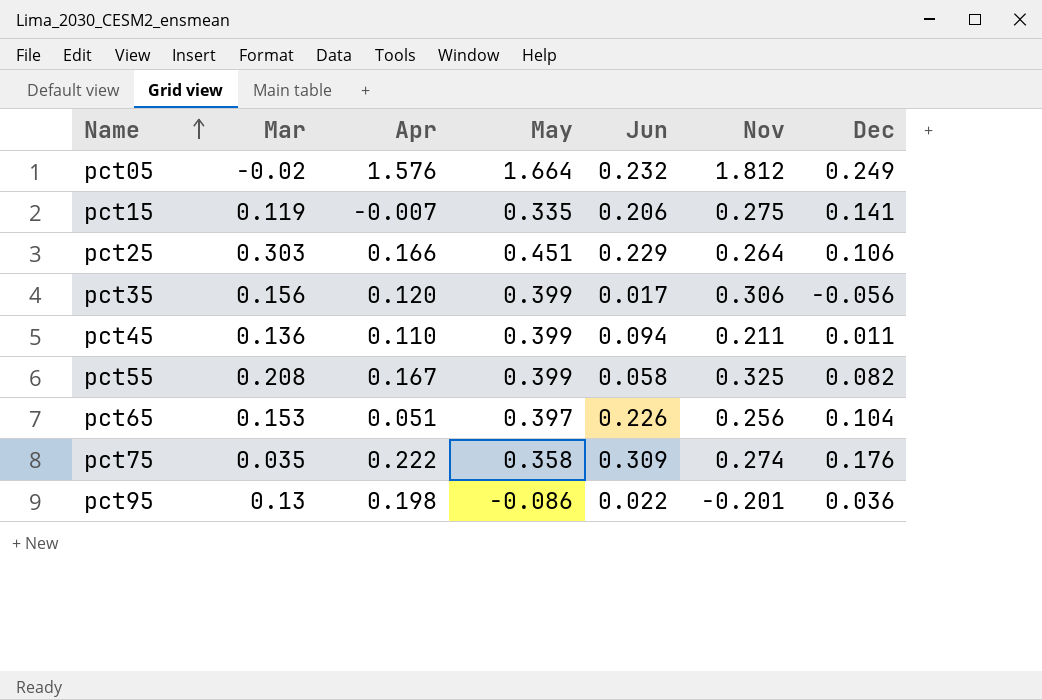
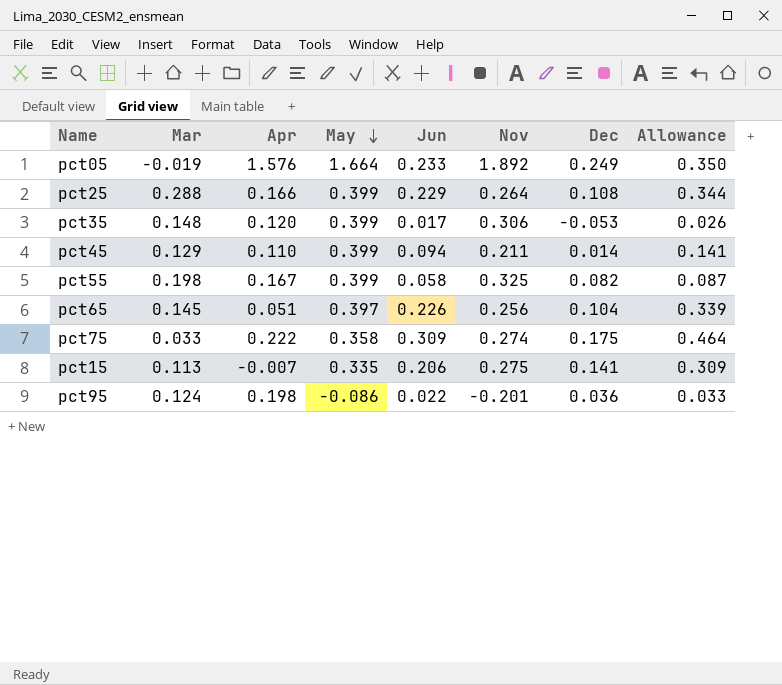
row order: Name ascending -> May descending
column Allowance | formula: none -> [Jun] * 1.5
pct05 | Mar: -0.02 -> -0.019
pct05 | Jun: 0.232 -> 0.233
pct05 | Nov: 1.812 -> 1.892
pct25 | Mar: 0.303 -> 0.288
pct25 | May: 0.451 -> 0.399
pct25 | Dec: 0.106 -> 0.108
pct35 | Mar: 0.156 -> 0.148
pct35 | Dec: -0.056 -> -0.053
pct45 | Mar: 0.136 -> 0.129
pct45 | Dec: 0.011 -> 0.014
pct55 | Mar: 0.208 -> 0.198
pct65 | Mar: 0.153 -> 0.145
pct75 | Mar: 0.035 -> 0.033
pct75 | Dec: 0.176 -> 0.175
pct15 | Mar: 0.119 -> 0.113
pct95 | Mar: 0.13 -> 0.124

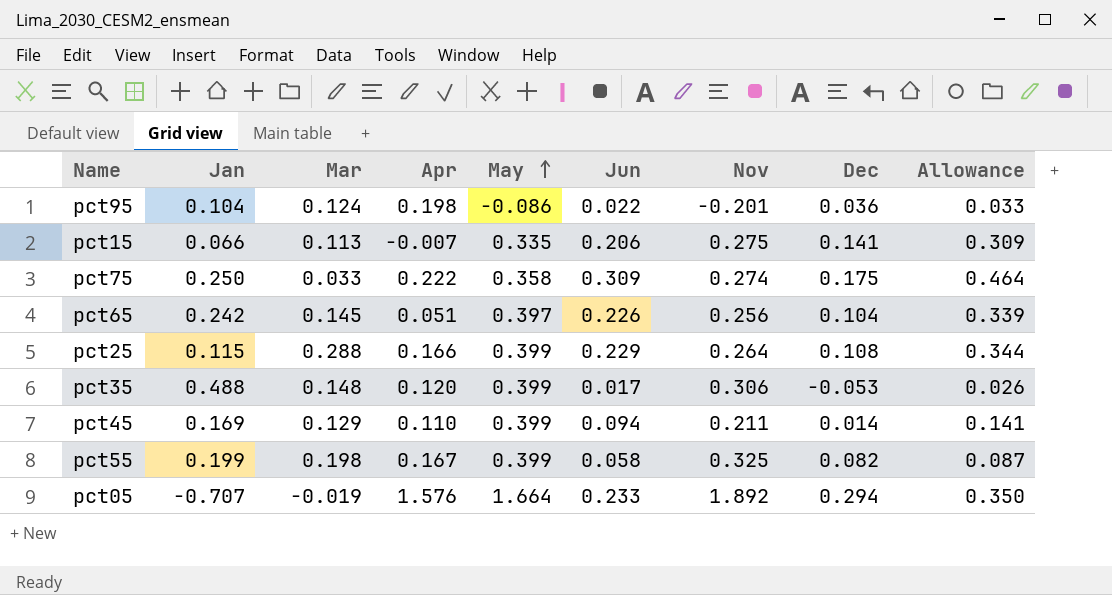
row order: May descending -> May ascending
column Jan | position: none -> 2
pct05 | Dec: 0.249 -> 0.294

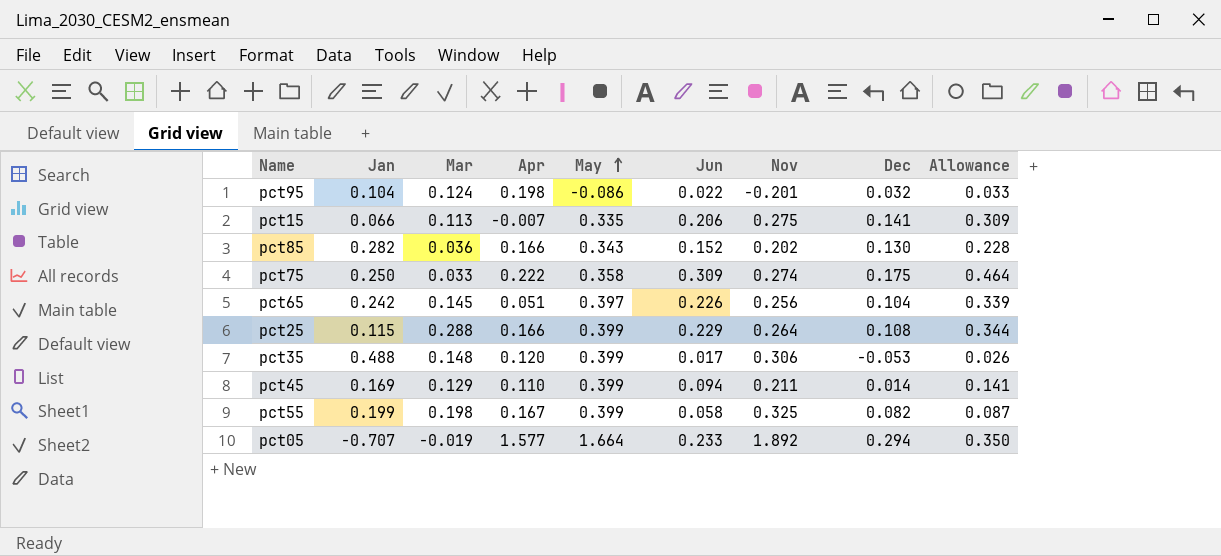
pct95 | Dec: 0.036 -> 0.032
row pct85: none -> 0.282 | 0.036 | 0.166 | 0.343 | 0.152 | 0.202 | 0.130 | 0.228
pct05 | Apr: 1.576 -> 1.577

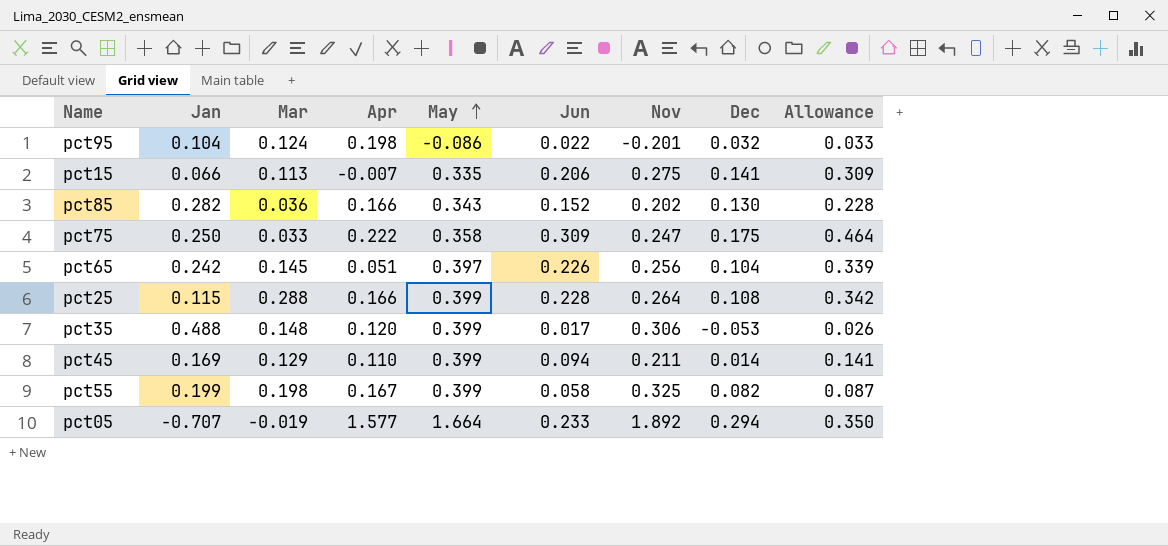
pct75 | Nov: 0.274 -> 0.247
pct25 | Jun: 0.229 -> 0.228
pct25 | Allowance: 0.344 -> 0.342

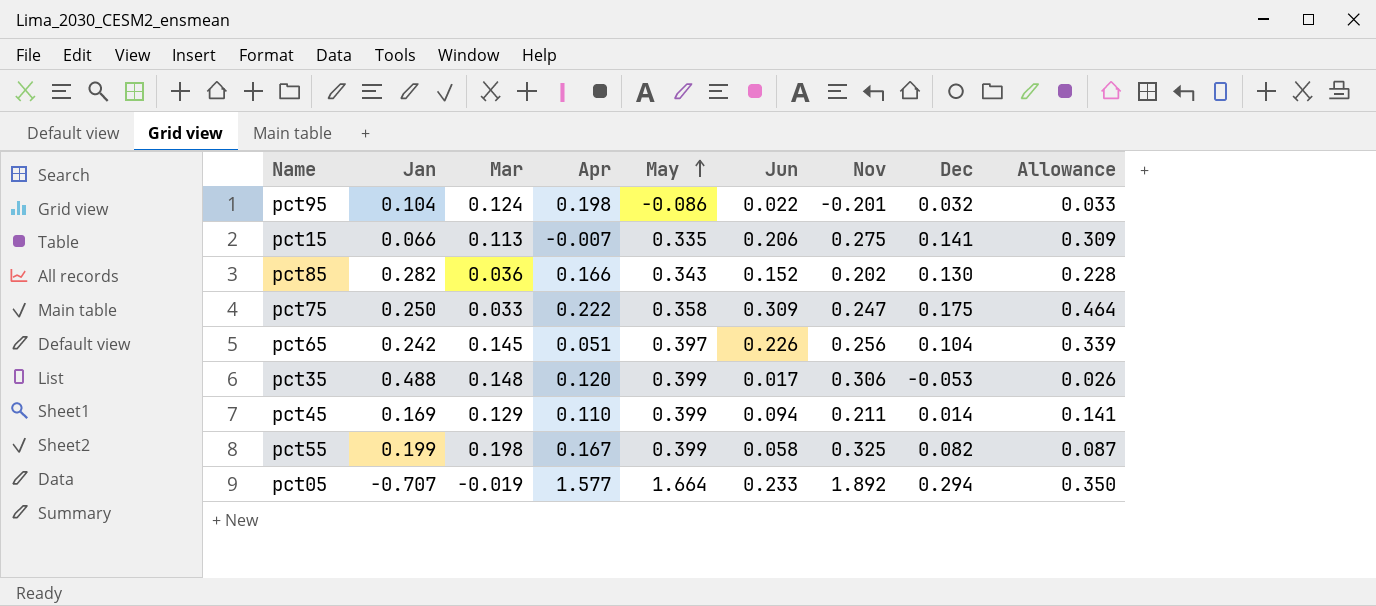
row pct25: 0.115 | 0.288 | 0.166 | 0.399 | 0.228 | 0.264 | 0.108 | 0.342 -> none

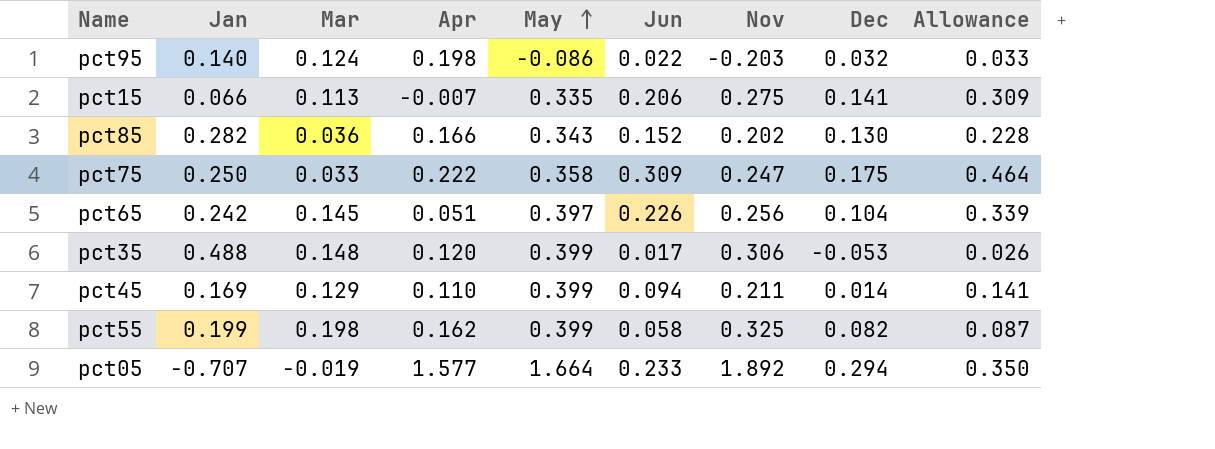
pct95 | Jan: 0.104 -> 0.140
pct95 | Nov: -0.201 -> -0.203
pct55 | Apr: 0.167 -> 0.162

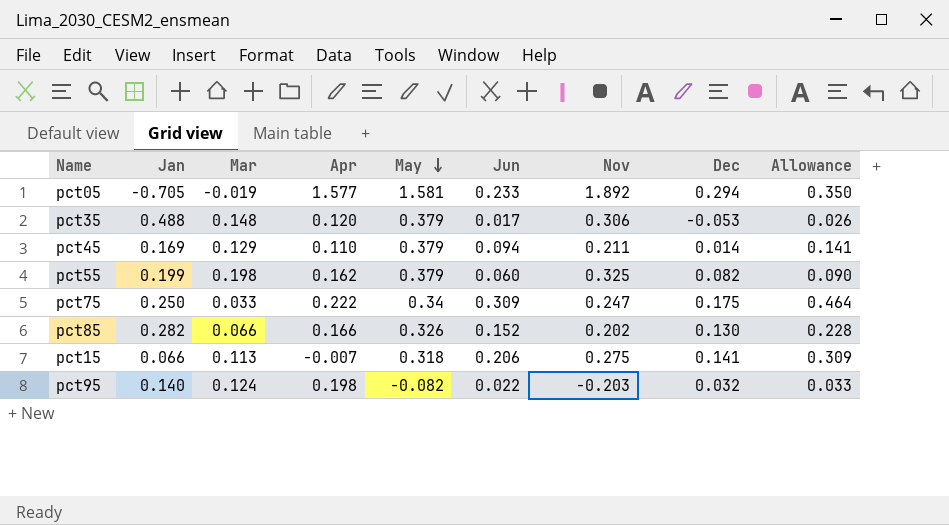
row order: May ascending -> May descending
row pct65: 0.242 | 0.145 | 0.051 | 0.397 | 0.226 | 0.256 | 0.104 | 0.339 -> none
pct05 | Jan: -0.707 -> -0.705
pct05 | May: 1.664 -> 1.581
pct35 | May: 0.399 -> 0.379
pct45 | May: 0.399 -> 0.379
pct55 | May: 0.399 -> 0.379
pct55 | Jun: 0.058 -> 0.060
pct55 | Allowance: 0.087 -> 0.090
pct75 | May: 0.358 -> 0.34
pct85 | Mar: 0.036 -> 0.066
pct85 | May: 0.343 -> 0.326
pct15 | May: 0.335 -> 0.318
pct95 | May: -0.086 -> -0.082

